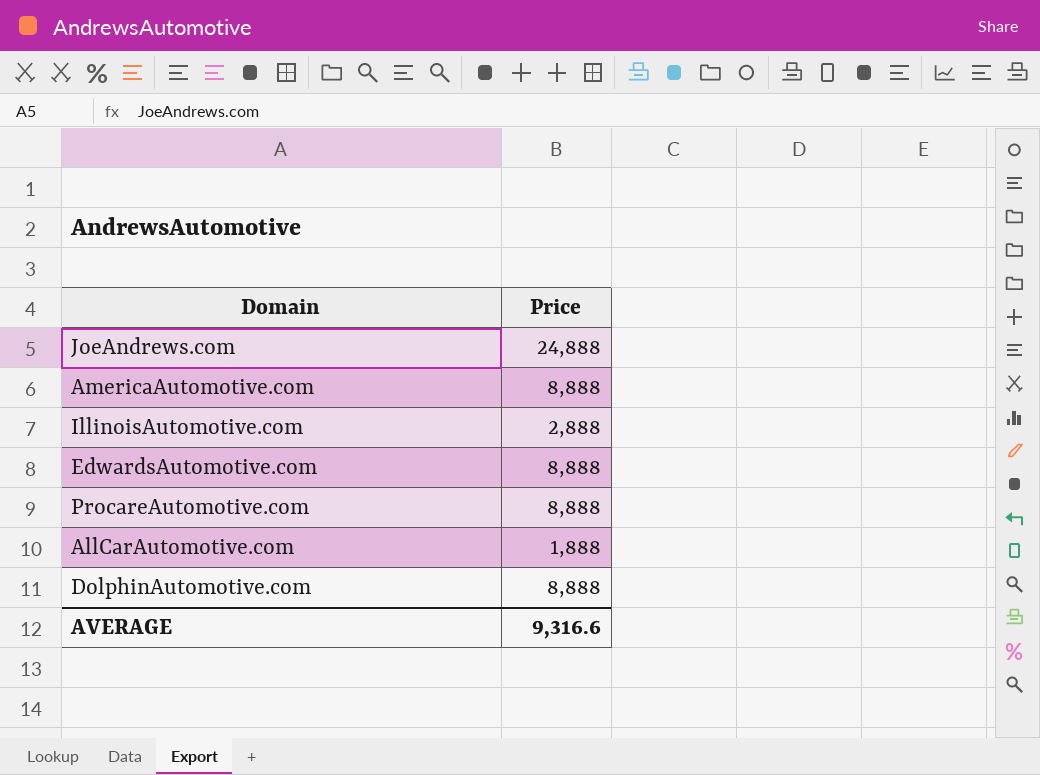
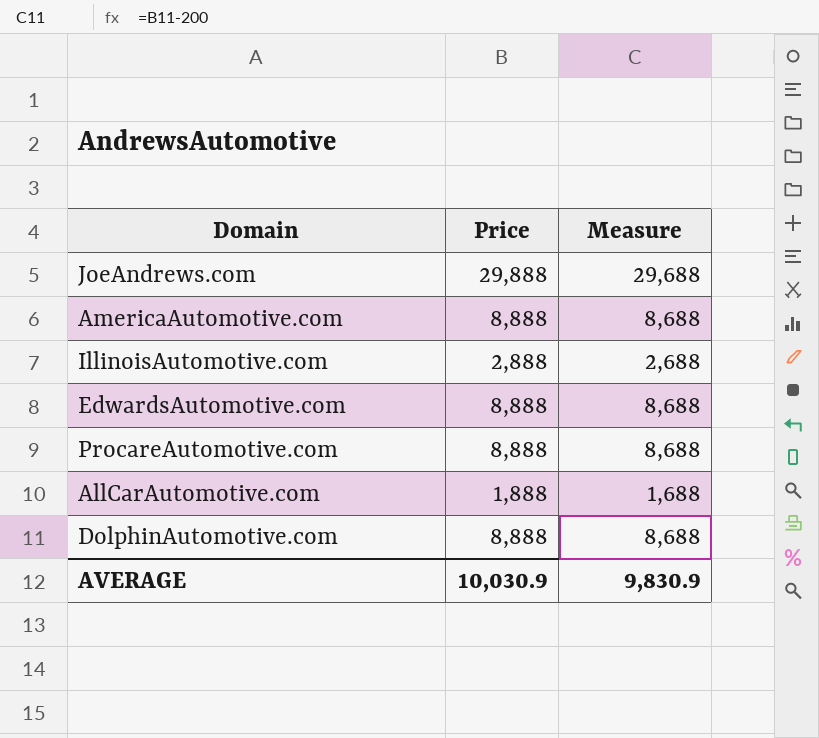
column Measure | formula: none -> [Price] - 200
JoeAndrews.com | Price: 24,888 -> 29,888
AVERAGE | Price: 9,316.6 -> 10,030.9

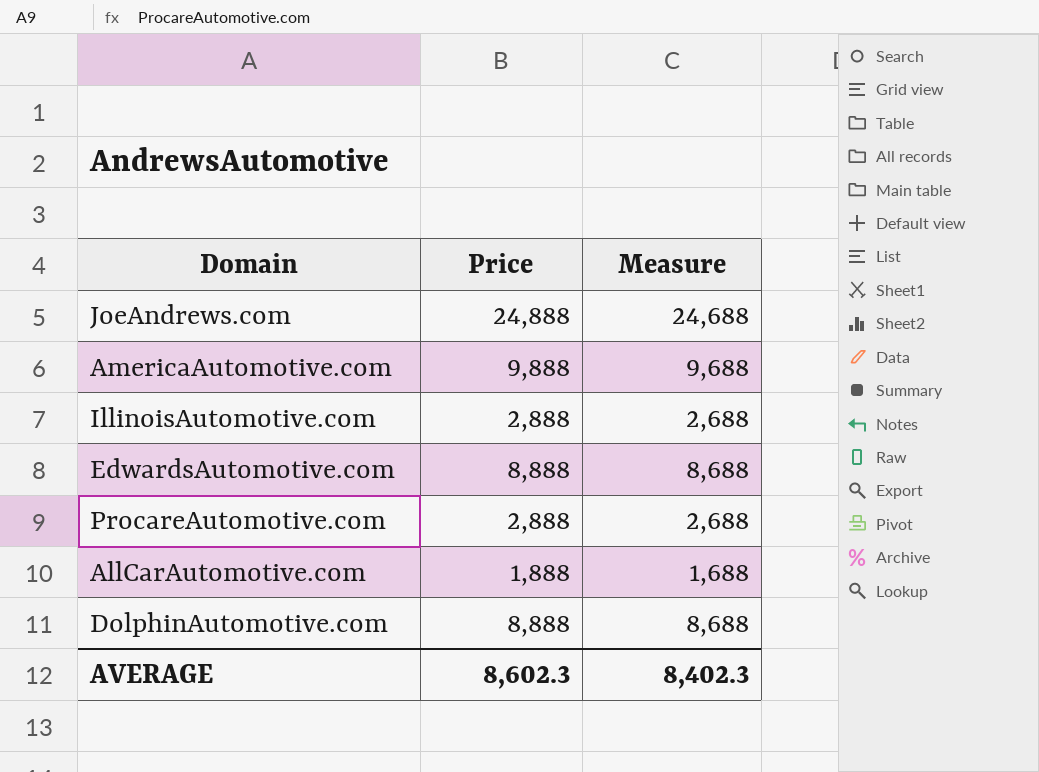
JoeAndrews.com | Price: 29,888 -> 24,888
JoeAndrews.com | Measure: 29,688 -> 24,688
AmericaAutomotive.com | Price: 8,888 -> 9,888
AmericaAutomotive.com | Measure: 8,688 -> 9,688
ProcareAutomotive.com | Price: 8,888 -> 2,888
ProcareAutomotive.com | Measure: 8,688 -> 2,688
AVERAGE | Price: 10,030.9 -> 8,602.3
AVERAGE | Measure: 9,830.9 -> 8,402.3

